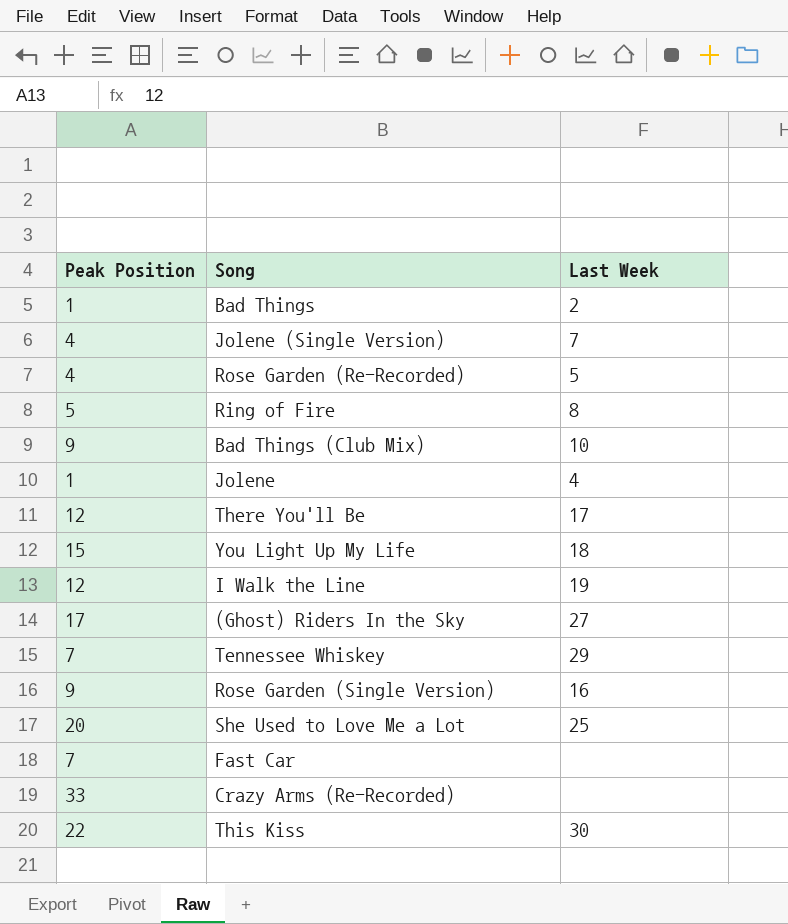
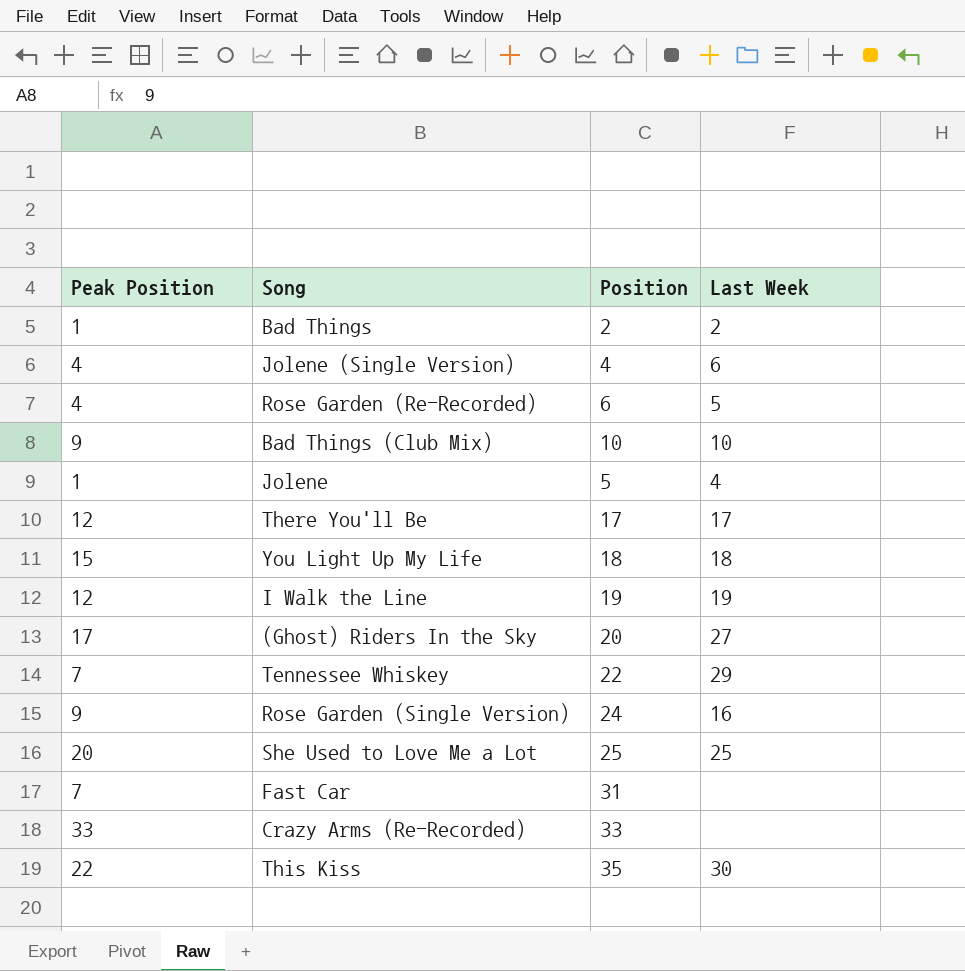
column Position | position: none -> 3
row Ring of Fire: 5 | 8 -> none
Jolene (Single Version) | Last Week: 7 -> 6

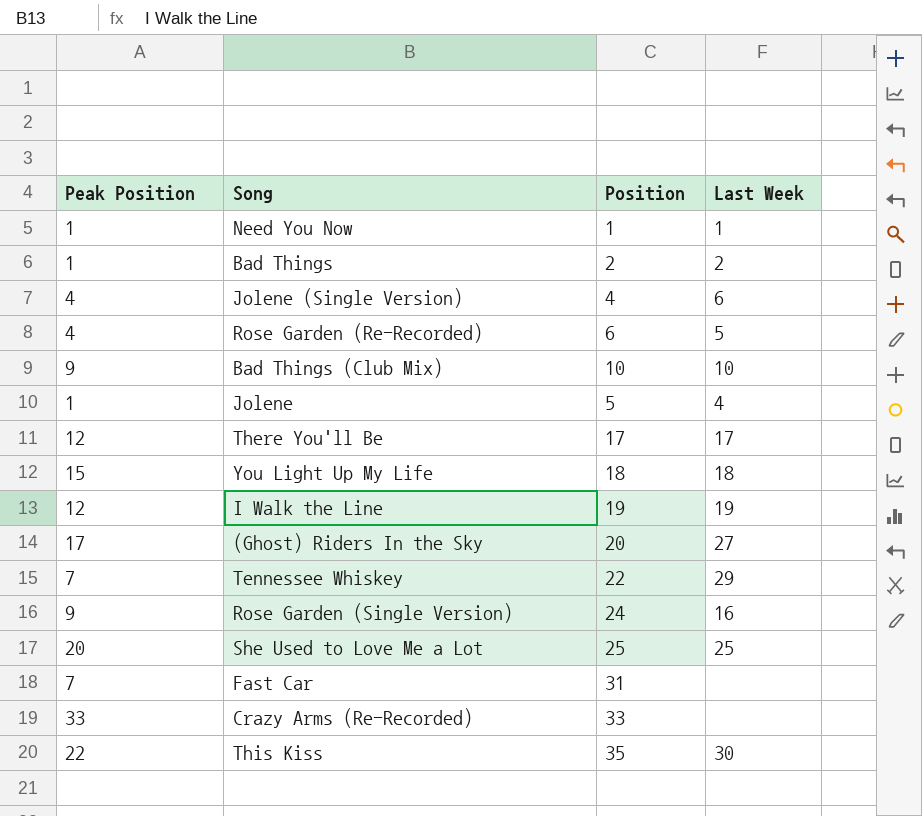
row Need You Now: none -> 1 | 1 | 1

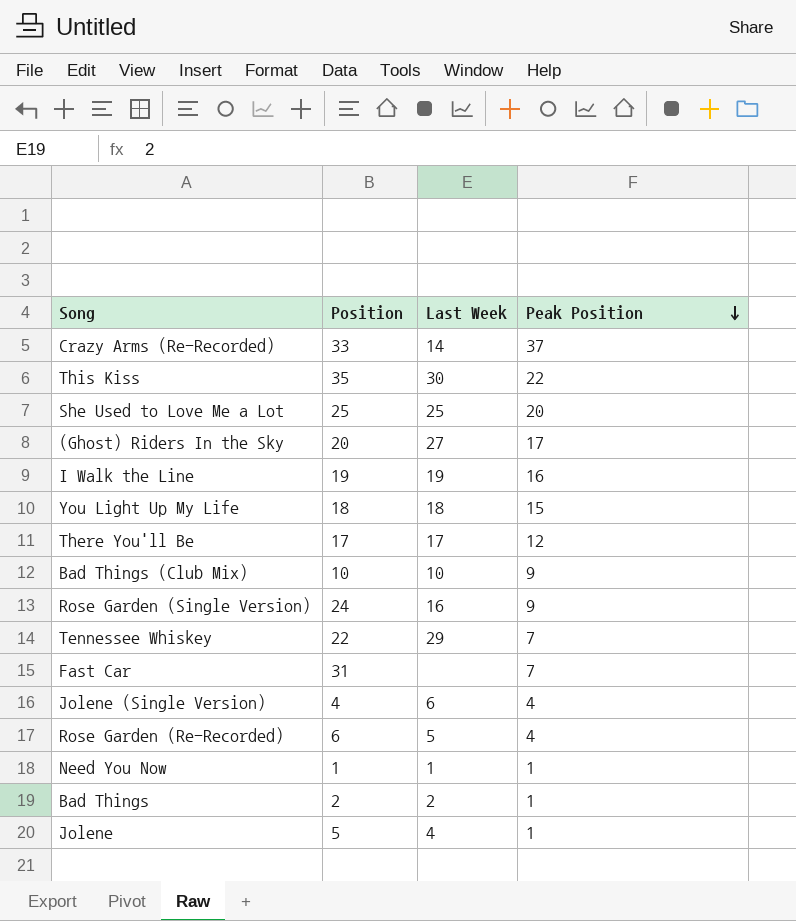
row order: none -> Peak Position descending
column Peak Position | position: 1 -> 4
Crazy Arms (Re-Recorded) | Last Week: none -> 14
Crazy Arms (Re-Recorded) | Peak Position: 33 -> 37
I Walk the Line | Peak Position: 12 -> 16

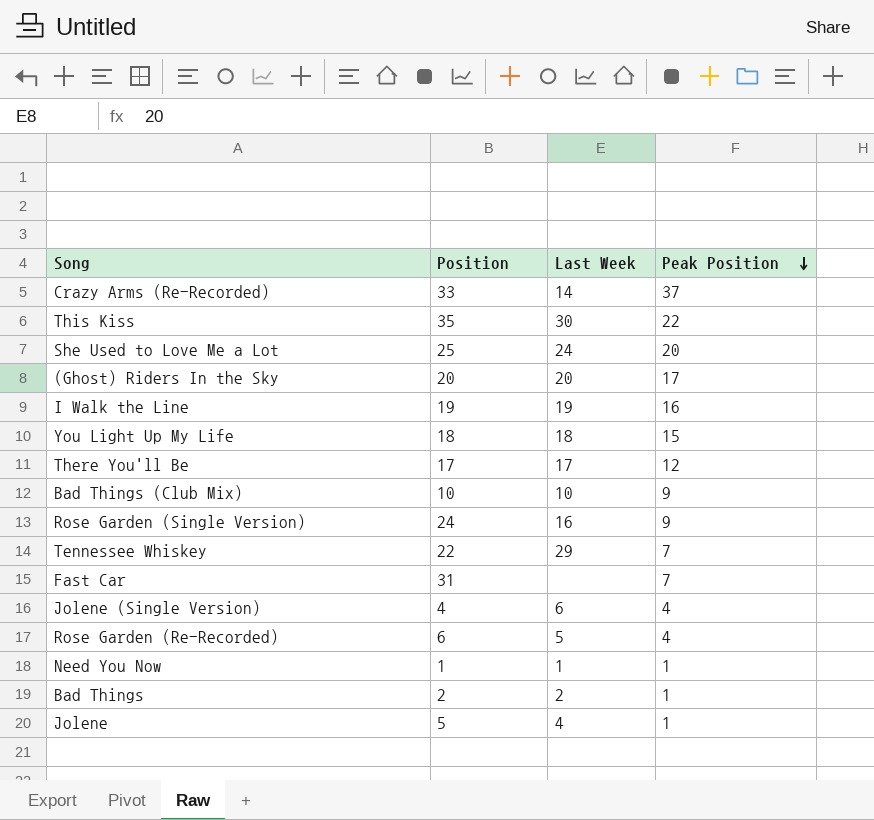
She Used to Love Me a Lot | Last Week: 25 -> 24
(Ghost) Riders In the Sky | Last Week: 27 -> 20

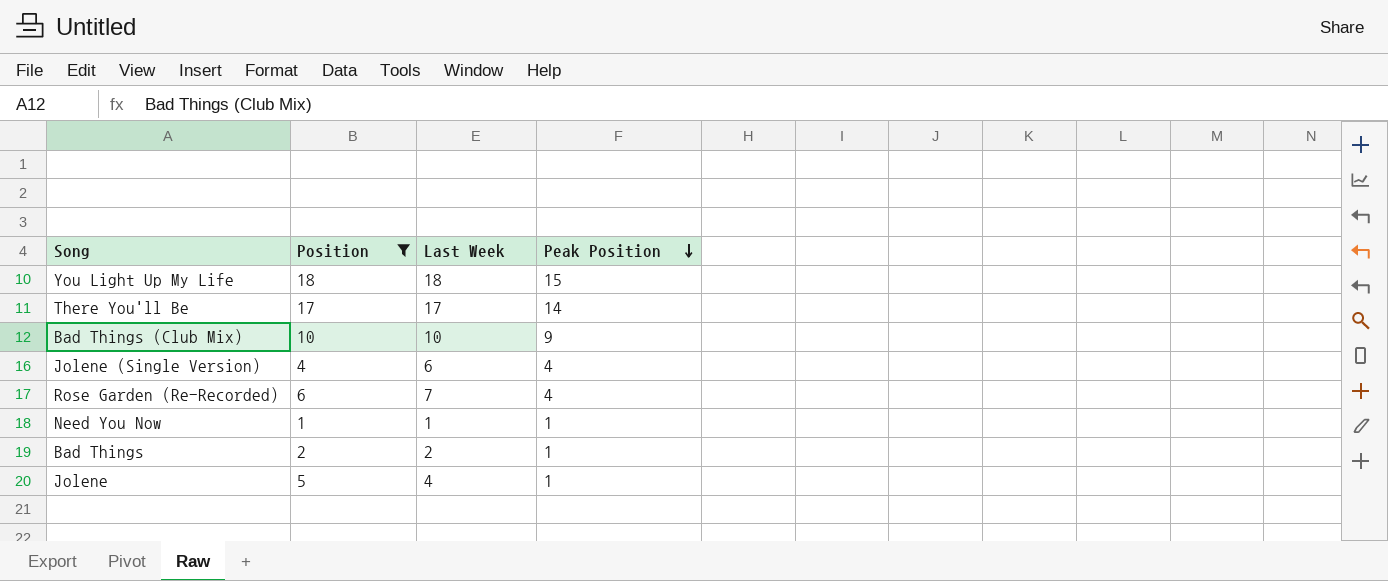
filter: none -> Position <= 18
There You'll Be | Peak Position: 12 -> 14
Rose Garden (Re-Recorded) | Last Week: 5 -> 7

